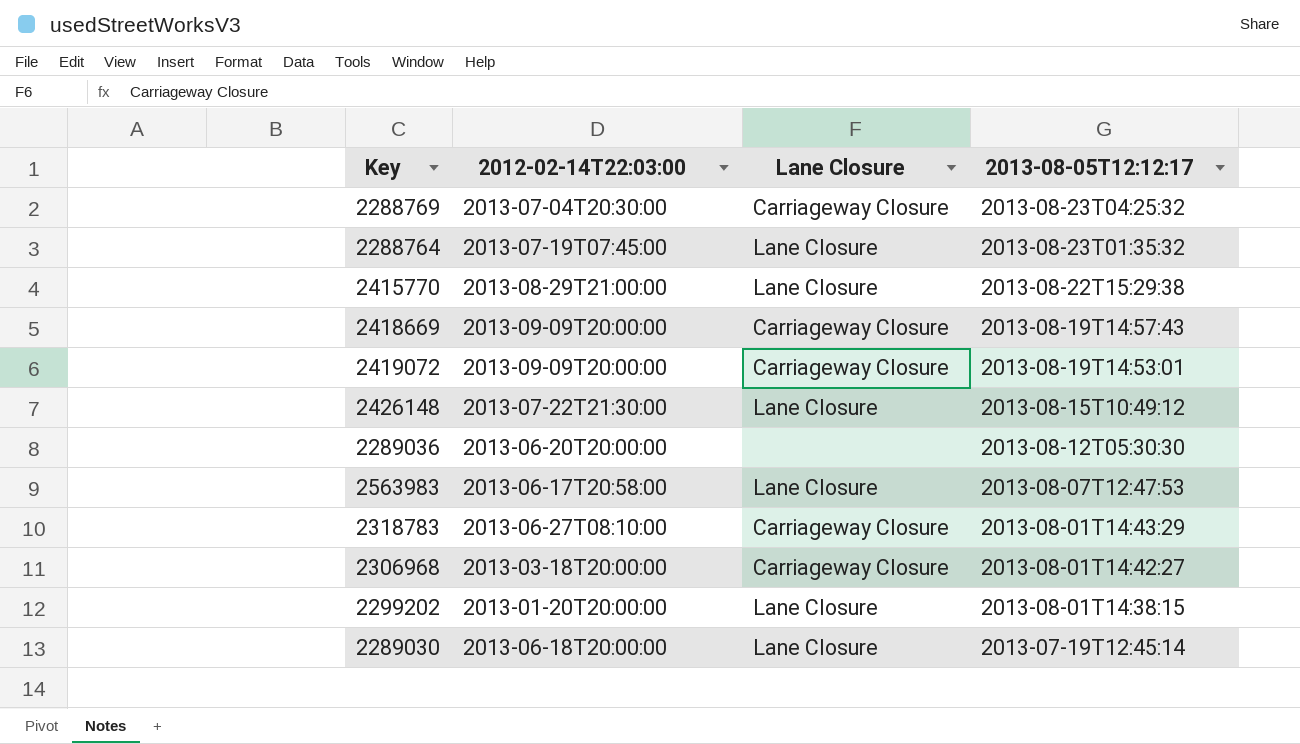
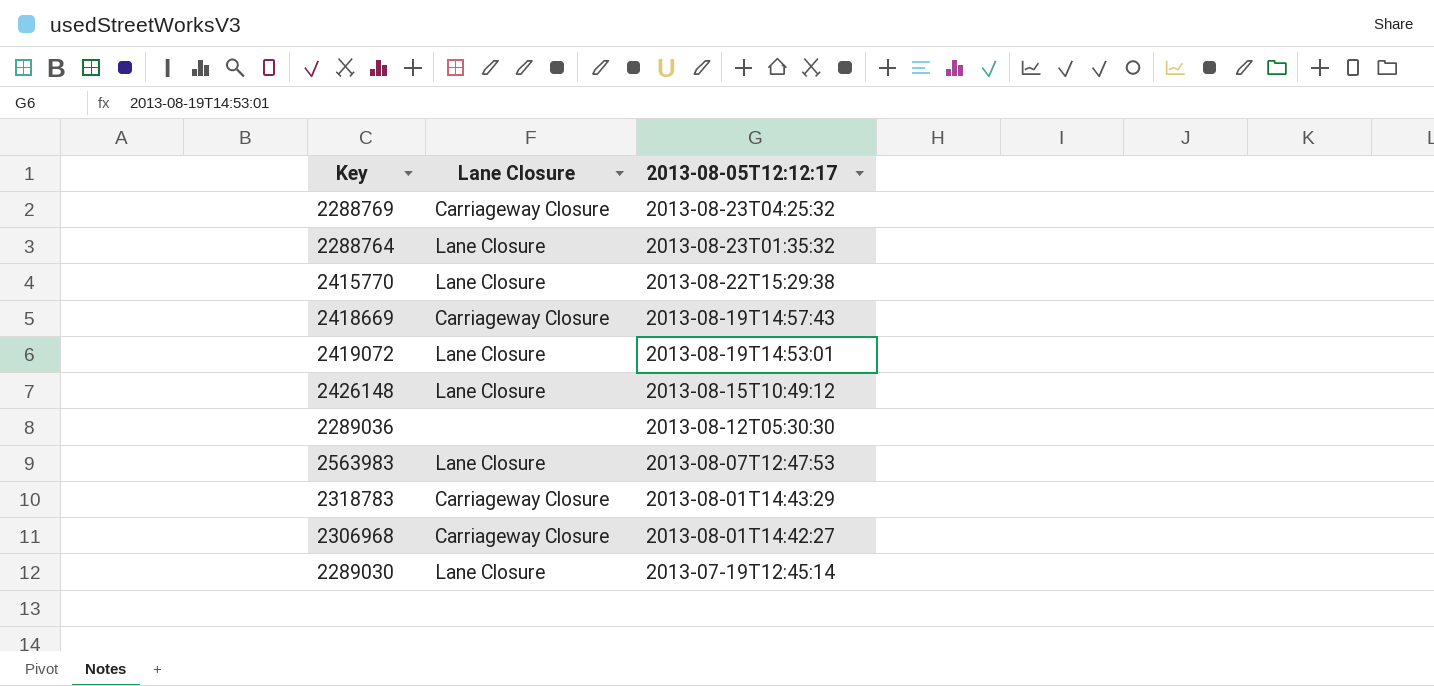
column 2012-02-14T22:03:00 | position: 2 -> none
row 2299202: 2013-01-20T20:00:00 | Lane Closure | 2013-08-01T14:38:15 -> none
2419072 | Lane Closure: Carriageway Closure -> Lane Closure

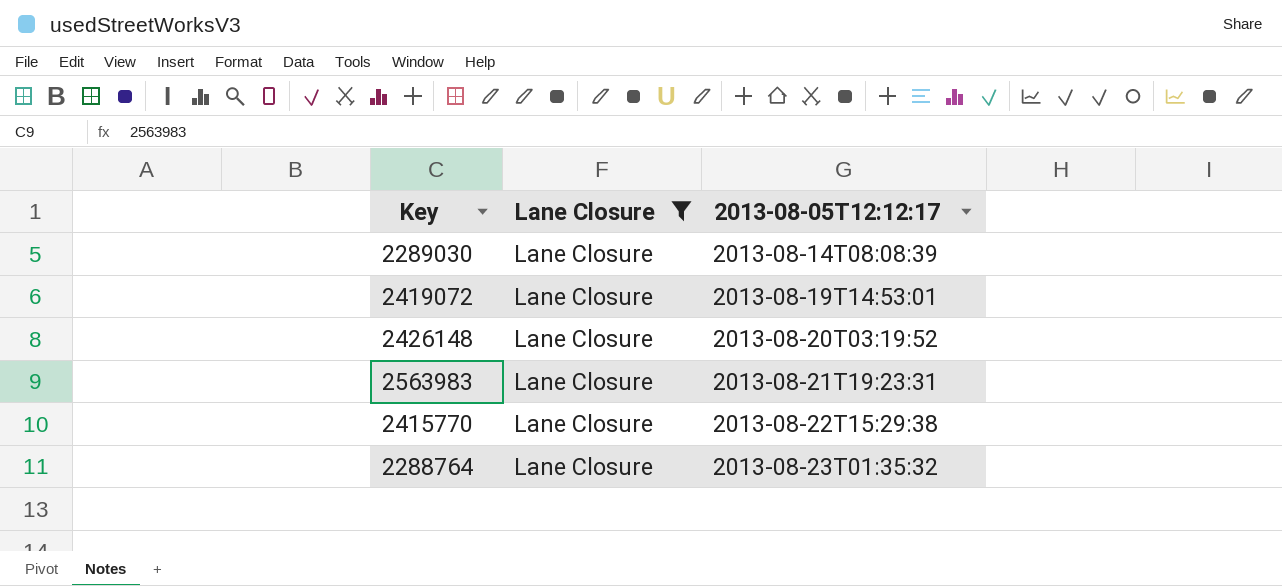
filter: none -> Lane Closure = Lane Closure
row order: 2013-08-05T12:12:17 descending -> 2013-08-05T12:12:17 ascending
2289030 | 2013-08-05T12:12:17: 2013-07-19T12:45:14 -> 2013-08-14T08:08:39
2426148 | 2013-08-05T12:12:17: 2013-08-15T10:49:12 -> 2013-08-20T03:19:52
2563983 | 2013-08-05T12:12:17: 2013-08-07T12:47:53 -> 2013-08-21T19:23:31

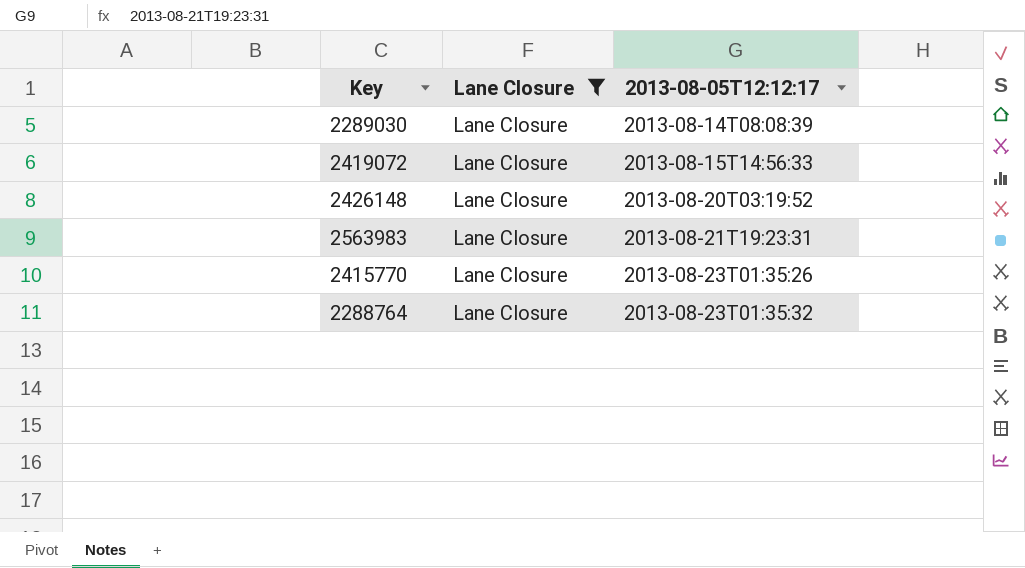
2419072 | 2013-08-05T12:12:17: 2013-08-19T14:53:01 -> 2013-08-15T14:56:33
2415770 | 2013-08-05T12:12:17: 2013-08-22T15:29:38 -> 2013-08-23T01:35:26

